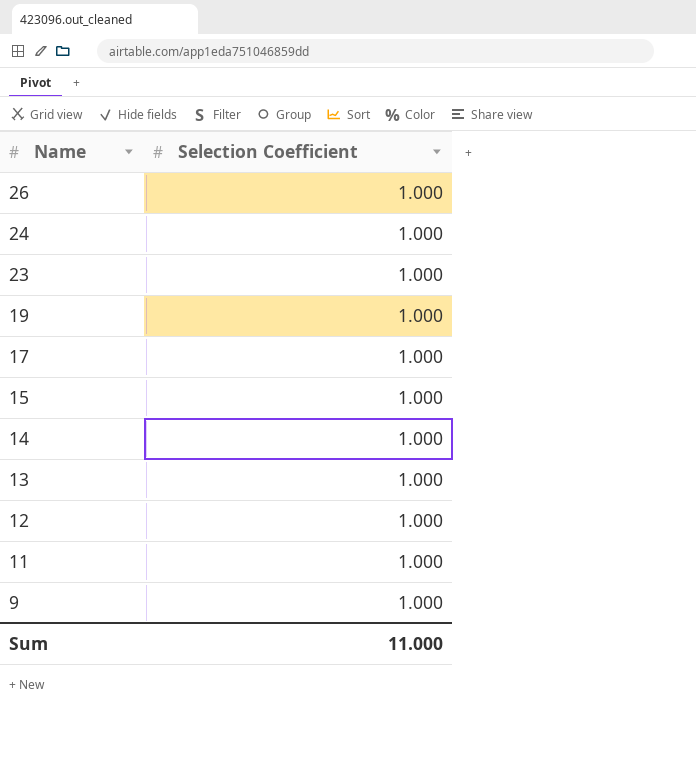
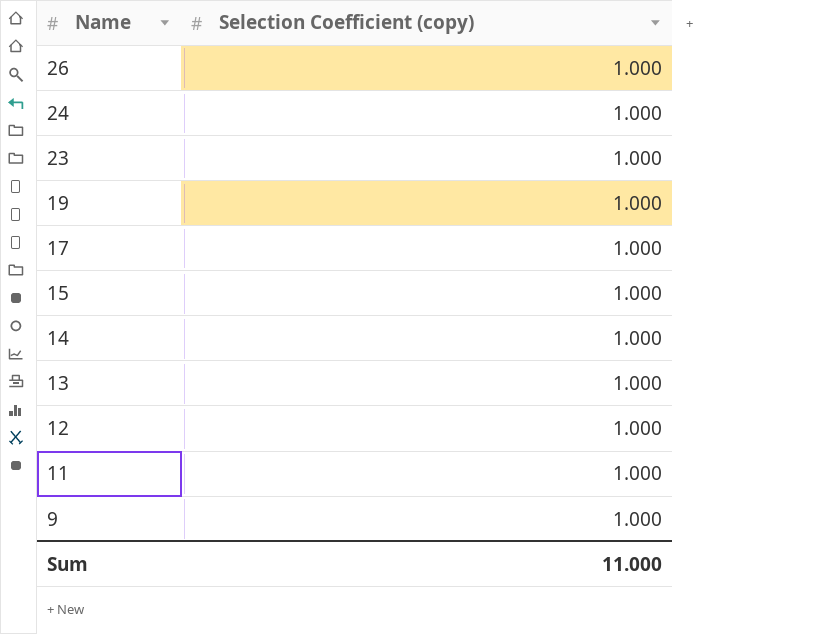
column name: Selection Coefficient -> Selection Coefficient (copy)

